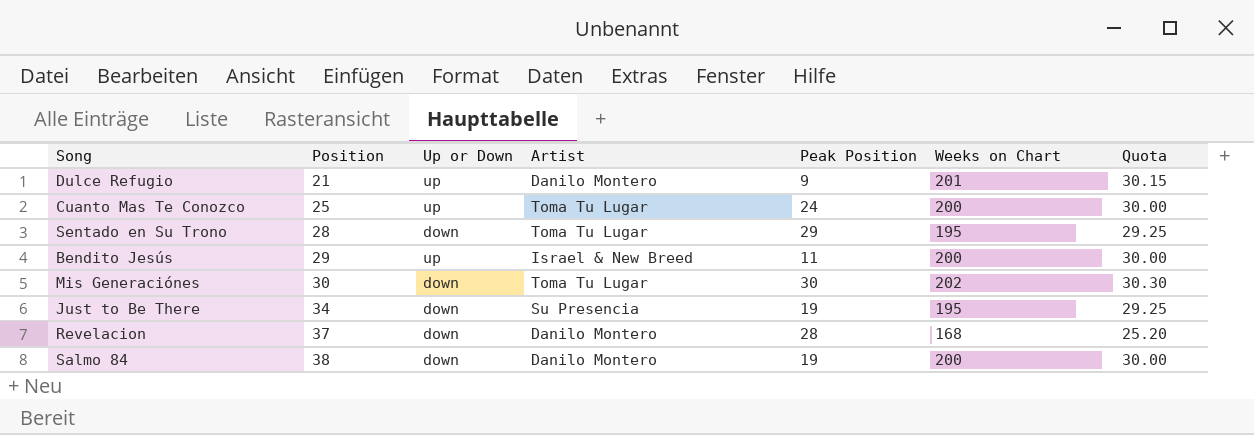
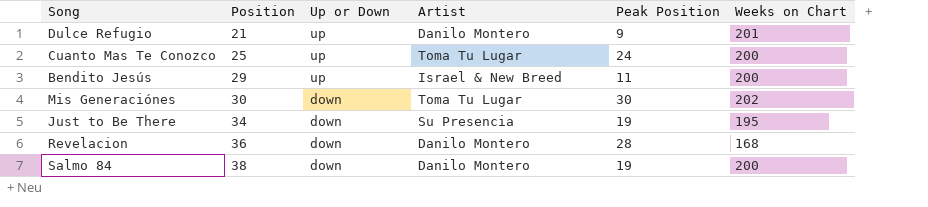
column Quota | formula: [Weeks on Chart] * 0.15 -> none
row Sentado en Su Trono: 28 | down | Toma Tu Lugar | 29 | 195 | 29.25 -> none
Revelacion | Position: 37 -> 36

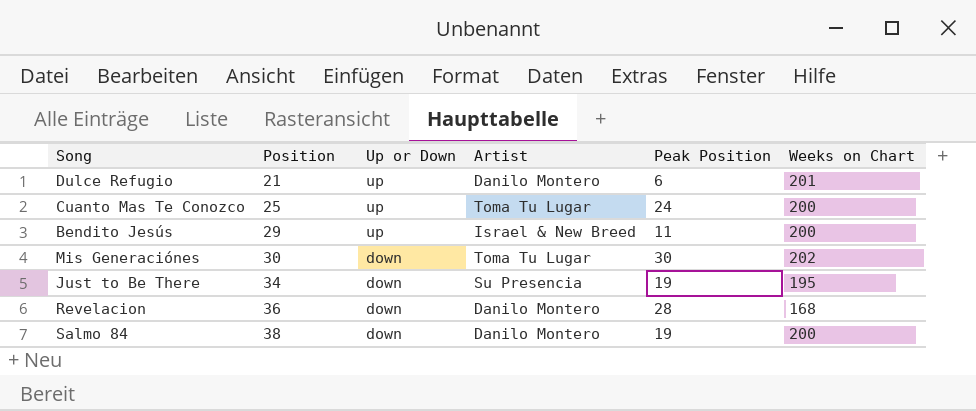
Dulce Refugio | Peak Position: 9 -> 6

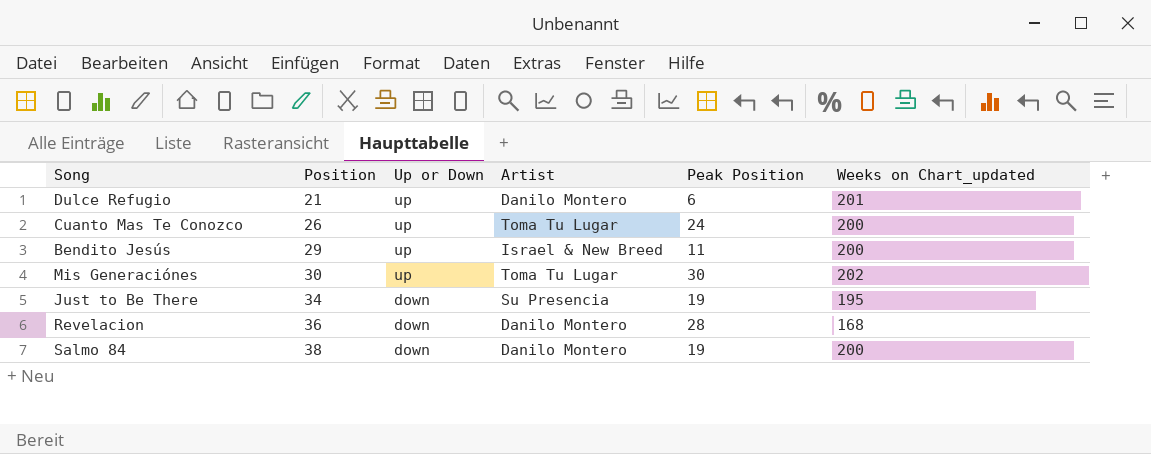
column name: Weeks on Chart -> Weeks on Chart_updated
Cuanto Mas Te Conozco | Position: 25 -> 26
Mis Generaciónes | Up or Down: down -> up

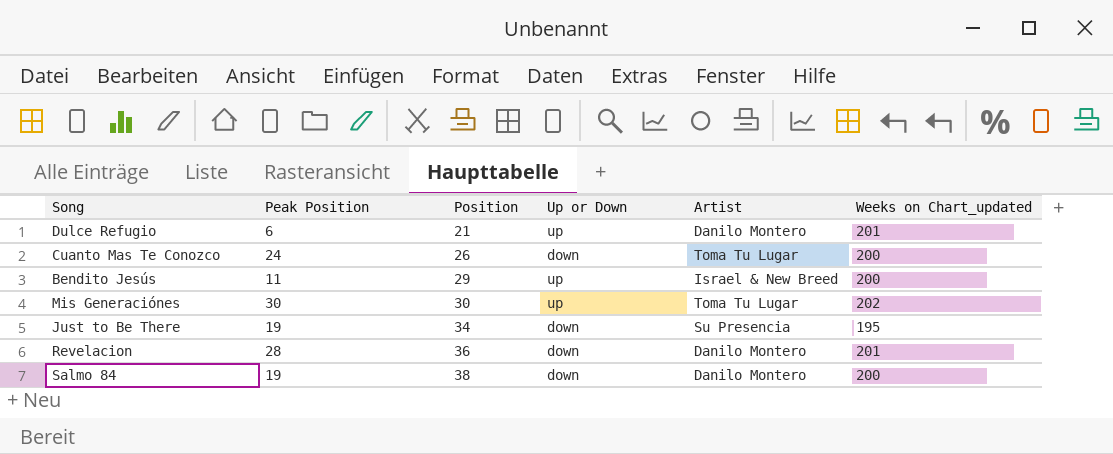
column Peak Position | position: 5 -> 2
Cuanto Mas Te Conozco | Up or Down: up -> down
Revelacion | Weeks on Chart_updated: 168 -> 201

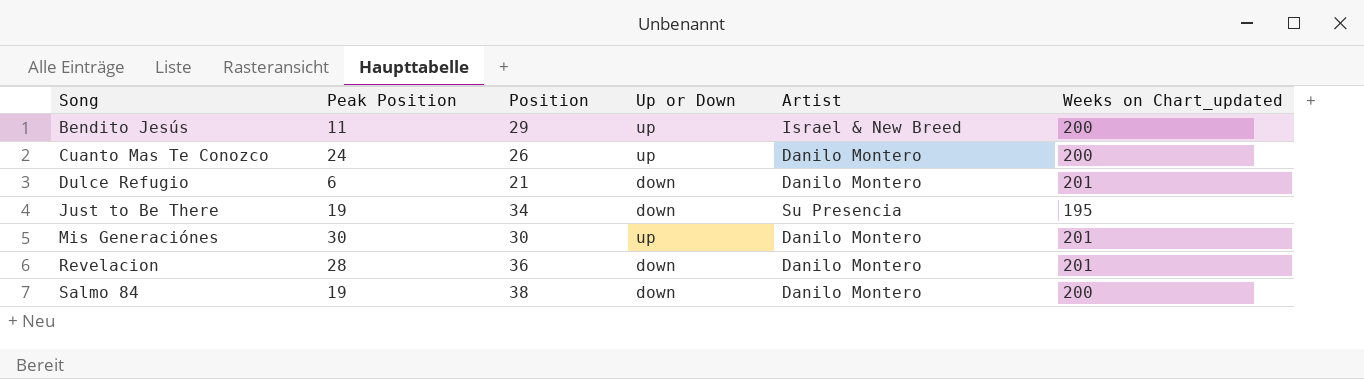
row order: Position ascending -> Song ascending
Cuanto Mas Te Conozco | Up or Down: down -> up
Cuanto Mas Te Conozco | Artist: Toma Tu Lugar -> Danilo Montero
Dulce Refugio | Up or Down: up -> down
Mis Generaciónes | Artist: Toma Tu Lugar -> Danilo Montero
Mis Generaciónes | Weeks on Chart_updated: 202 -> 201

